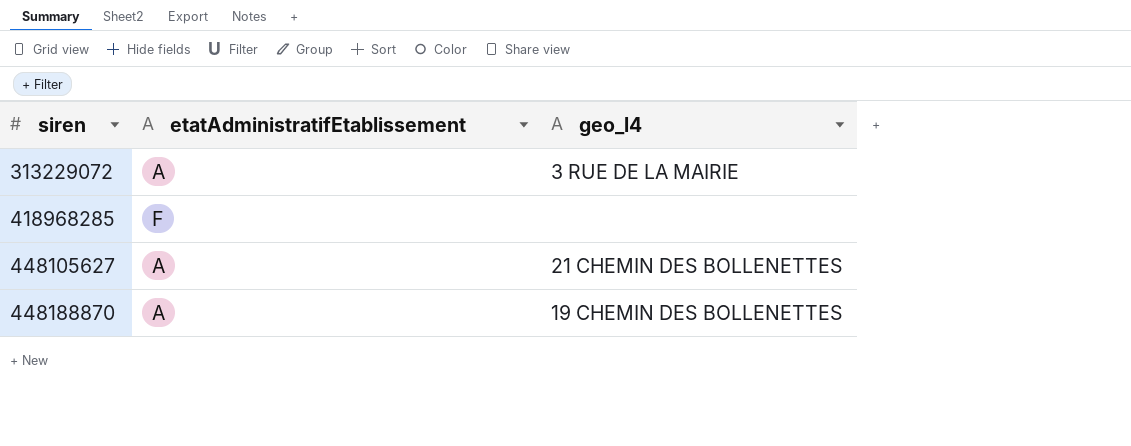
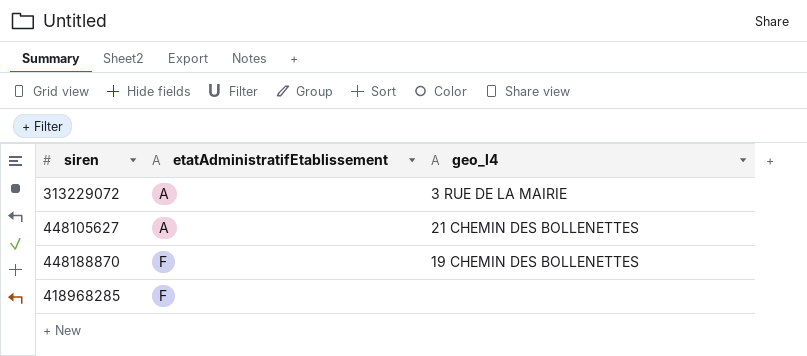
row order: siren ascending -> etatAdministratifEtablissement ascending
448188870 | etatAdministratifEtablissement: A -> F

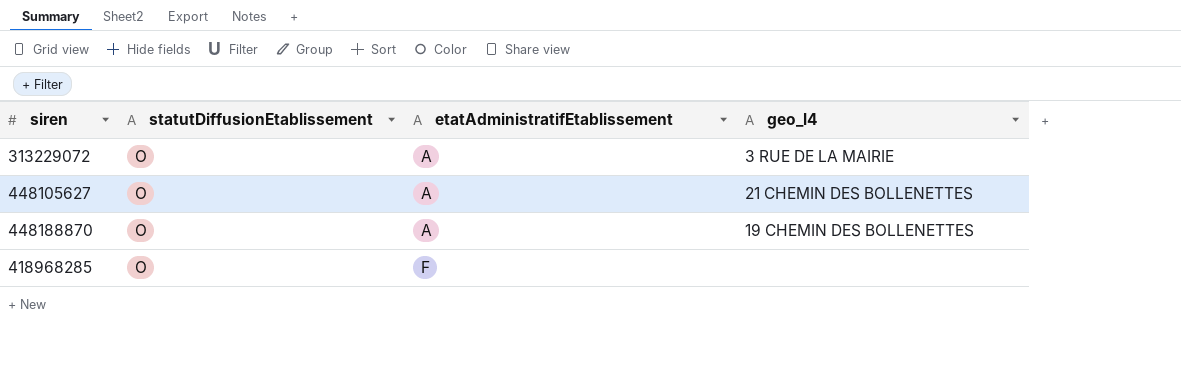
column statutDiffusionEtablissement | position: none -> 2
448188870 | etatAdministratifEtablissement: F -> A

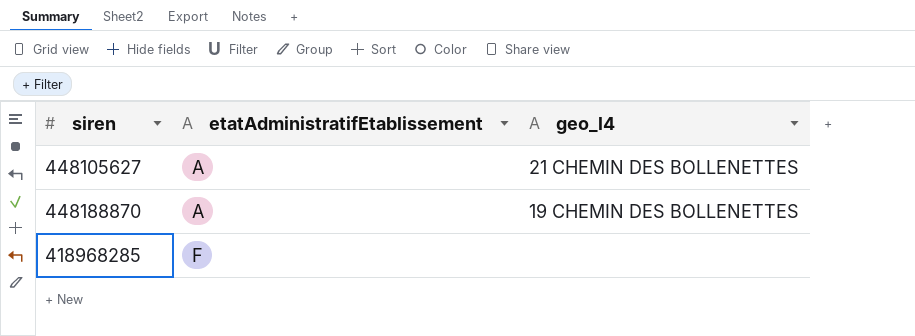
column statutDiffusionEtablissement | position: 2 -> none
row 313229072: O | A | 3 RUE DE LA MAIRIE -> none

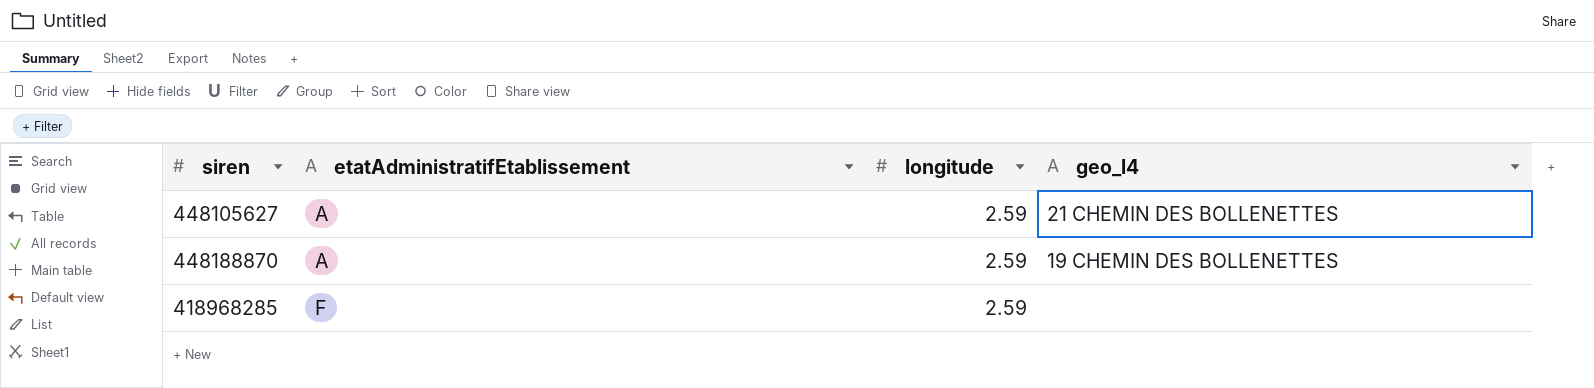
column longitude | position: none -> 3

